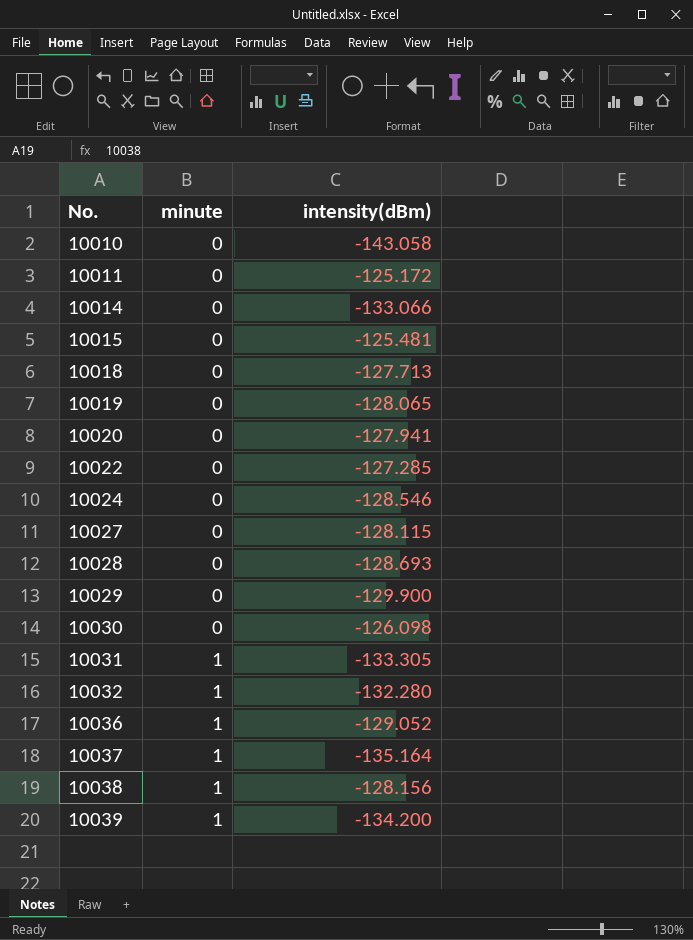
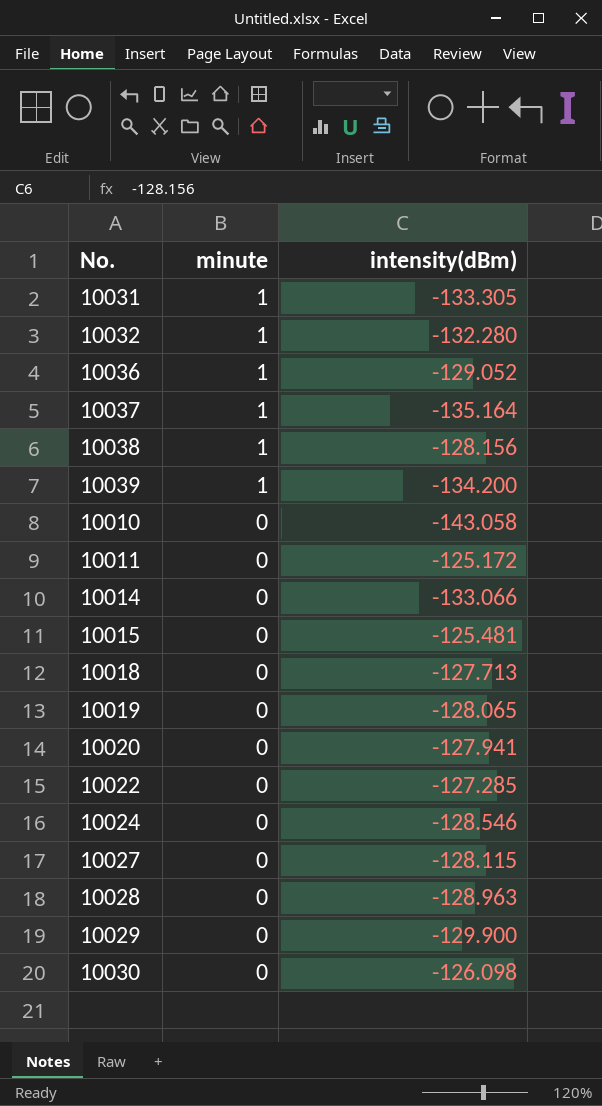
row order: No. ascending -> minute descending
10028 | intensity(dBm): -128.693 -> -128.963

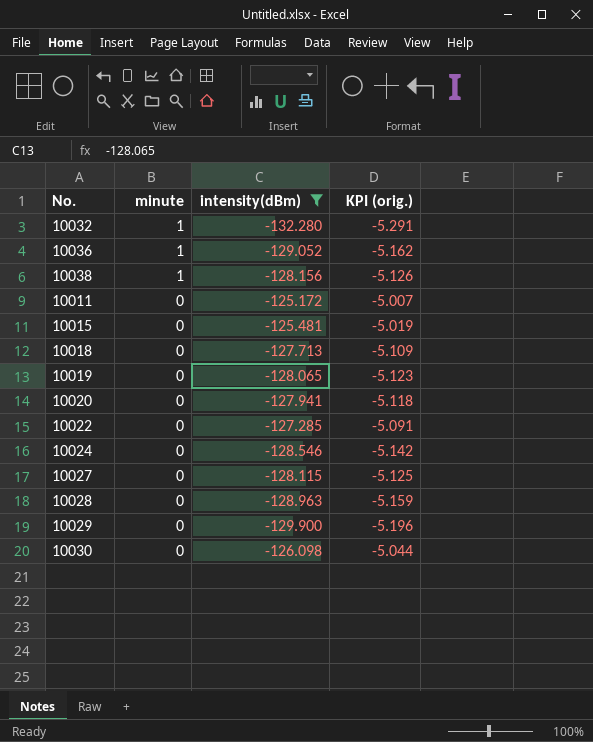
filter: none -> intensity(dBm) >= -132.280
column KPI (orig.) | formula: none -> [intensity(dBm)] * 0.04

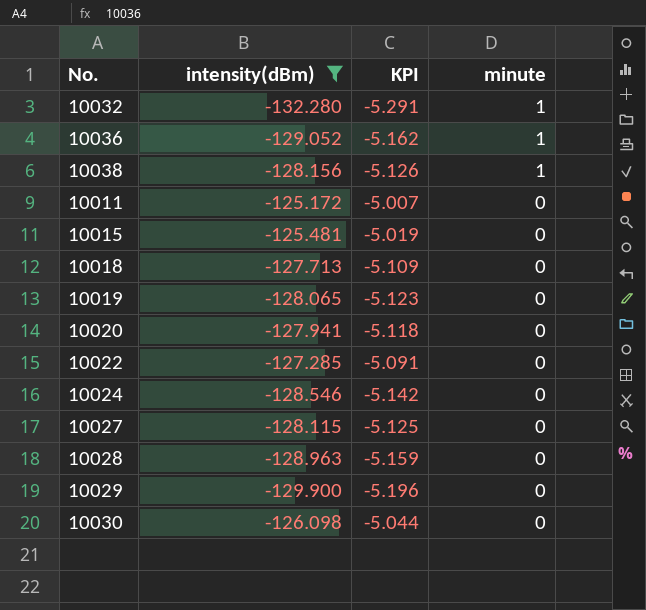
column name: KPI (orig.) -> KPI
column minute | position: 2 -> 4

